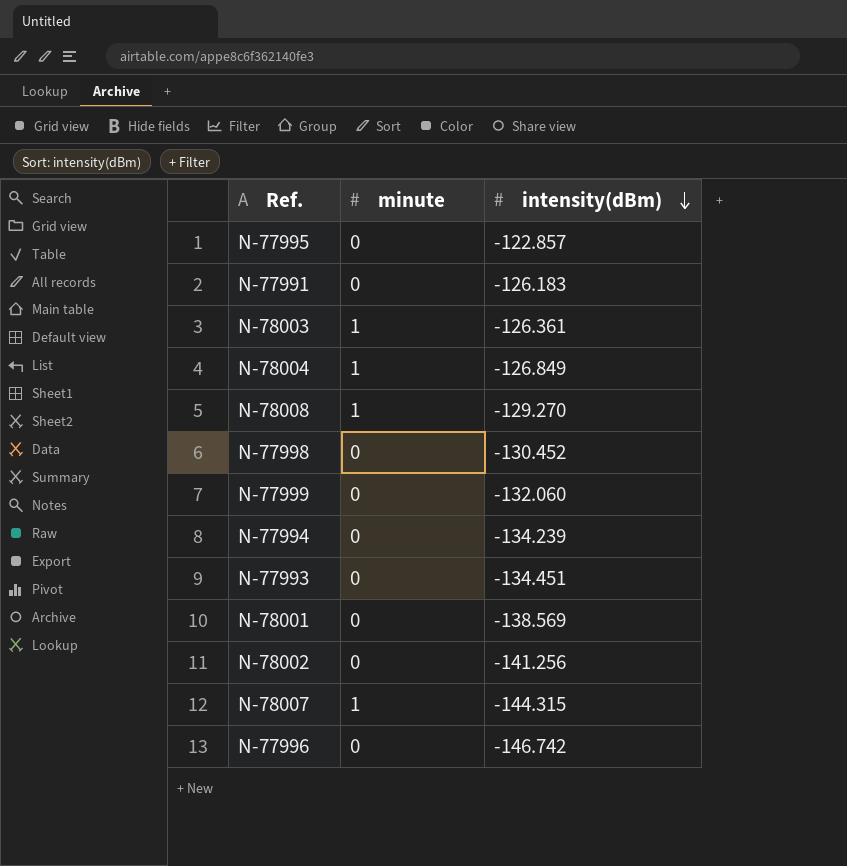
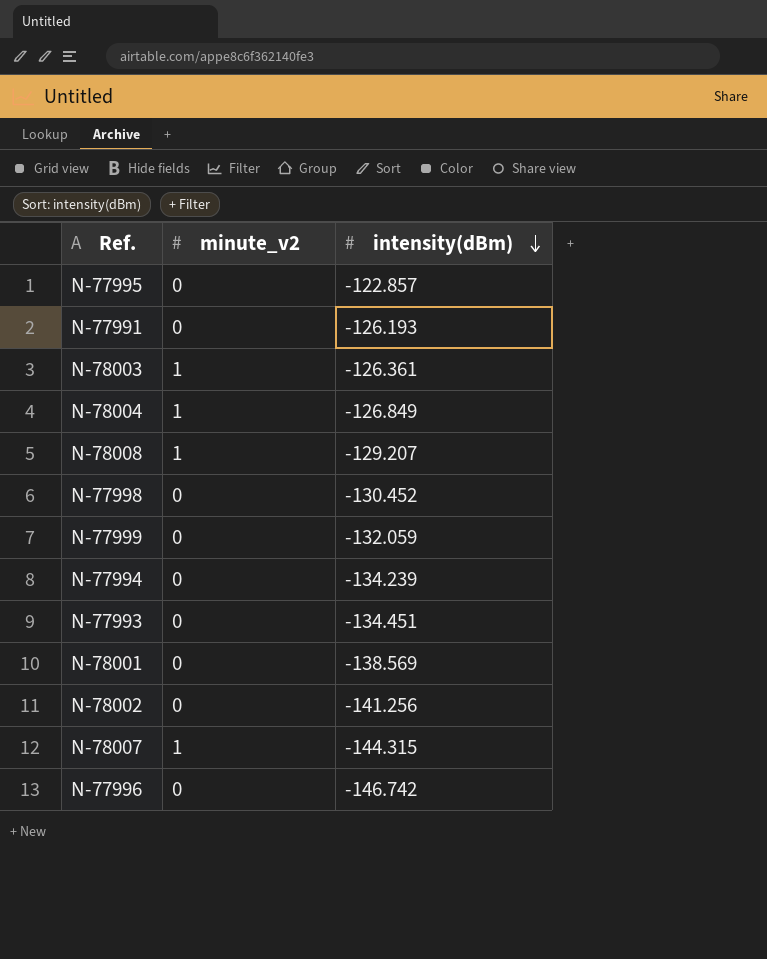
column name: minute -> minute_v2
N-77991 | intensity(dBm): -126.183 -> -126.193
N-78008 | intensity(dBm): -129.270 -> -129.207
N-77999 | intensity(dBm): -132.060 -> -132.059

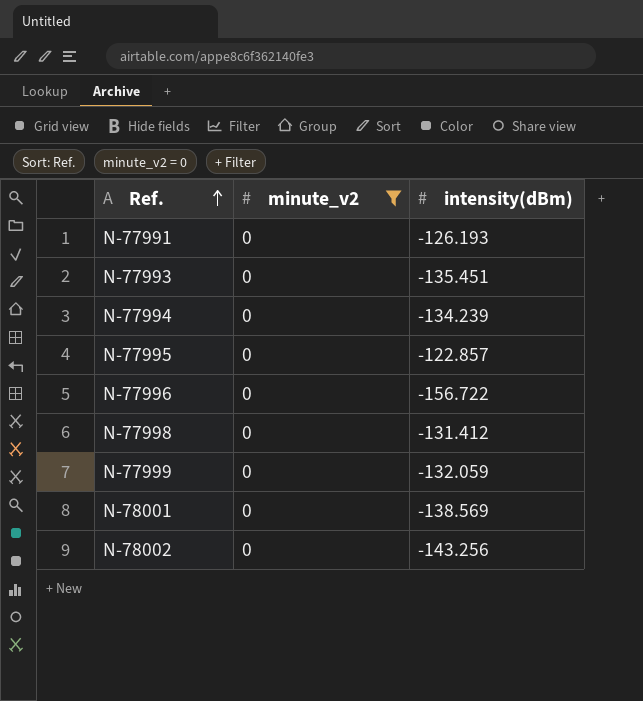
filter: none -> minute_v2 = 0
row order: intensity(dBm) descending -> Ref. ascending
N-77993 | intensity(dBm): -134.451 -> -135.451
N-77996 | intensity(dBm): -146.742 -> -156.722
N-77998 | intensity(dBm): -130.452 -> -131.412
N-78002 | intensity(dBm): -141.256 -> -143.256

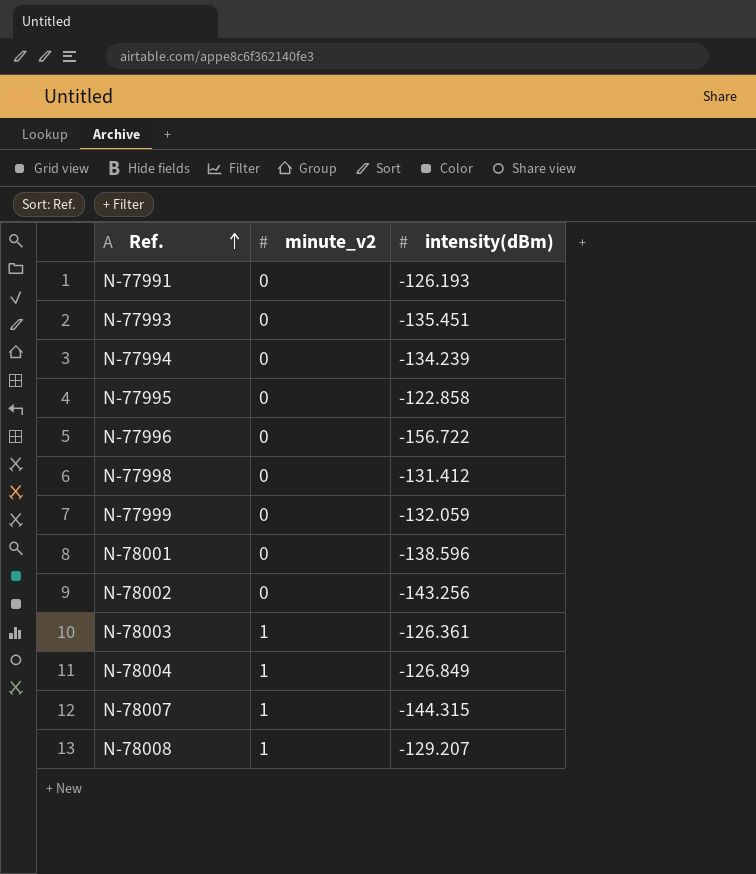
filter: minute_v2 = 0 -> none
N-77995 | intensity(dBm): -122.857 -> -122.858
N-78001 | intensity(dBm): -138.569 -> -138.596

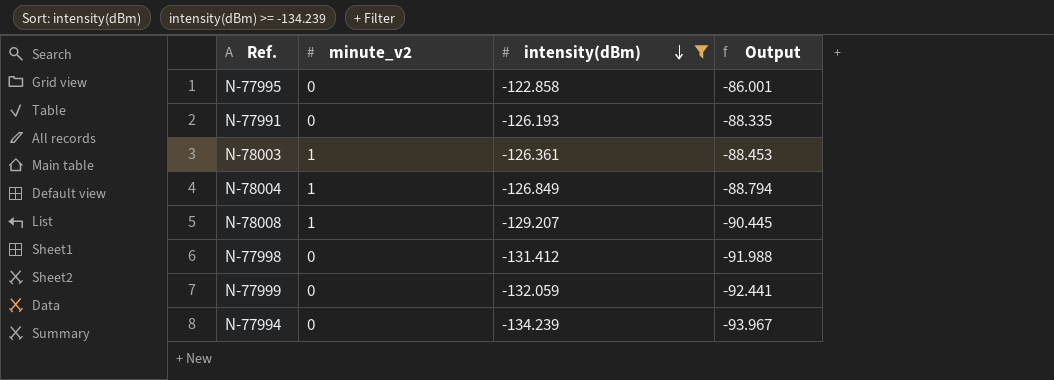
filter: none -> intensity(dBm) >= -134.239
row order: Ref. ascending -> intensity(dBm) descending
column Output | formula: none -> [intensity(dBm)] * 0.7

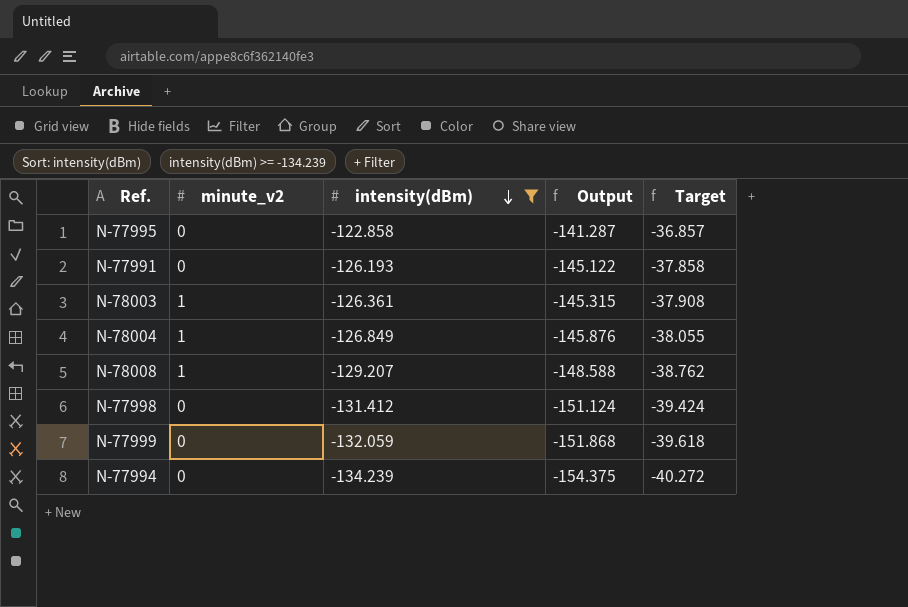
column Output | formula: [intensity(dBm)] * 0.7 -> [intensity(dBm)] * 1.15
column Target | formula: none -> [intensity(dBm)] * 0.3

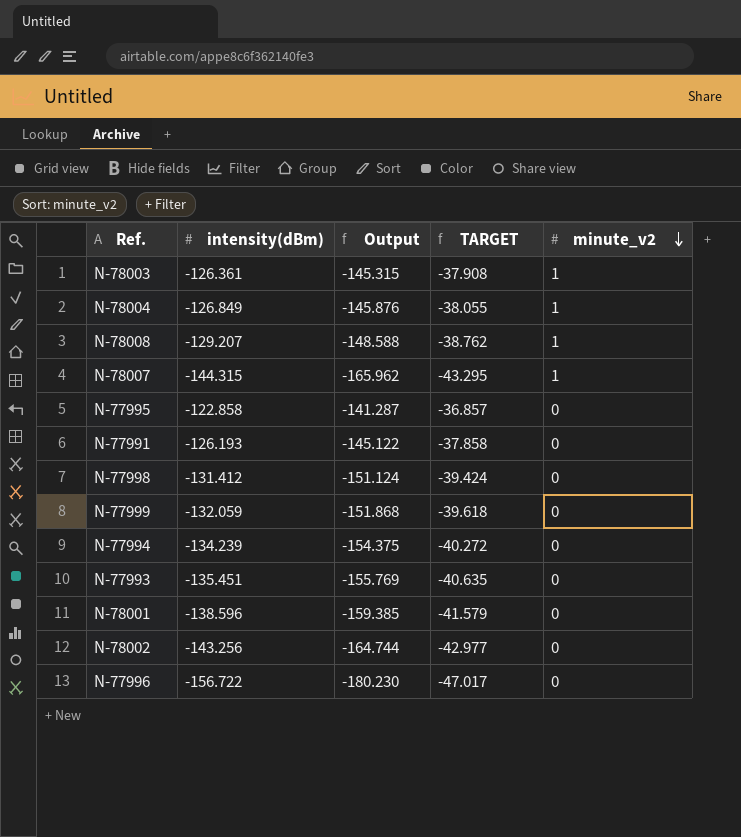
filter: intensity(dBm) >= -134.239 -> none
row order: intensity(dBm) descending -> minute_v2 descending
column name: Target -> TARGET
column minute_v2 | position: 2 -> 5

